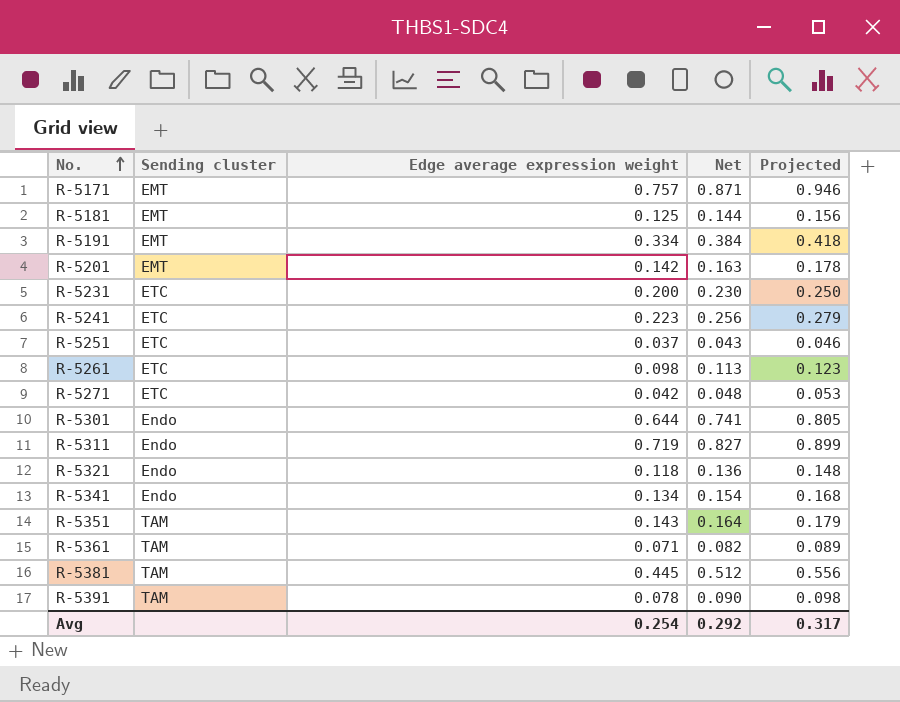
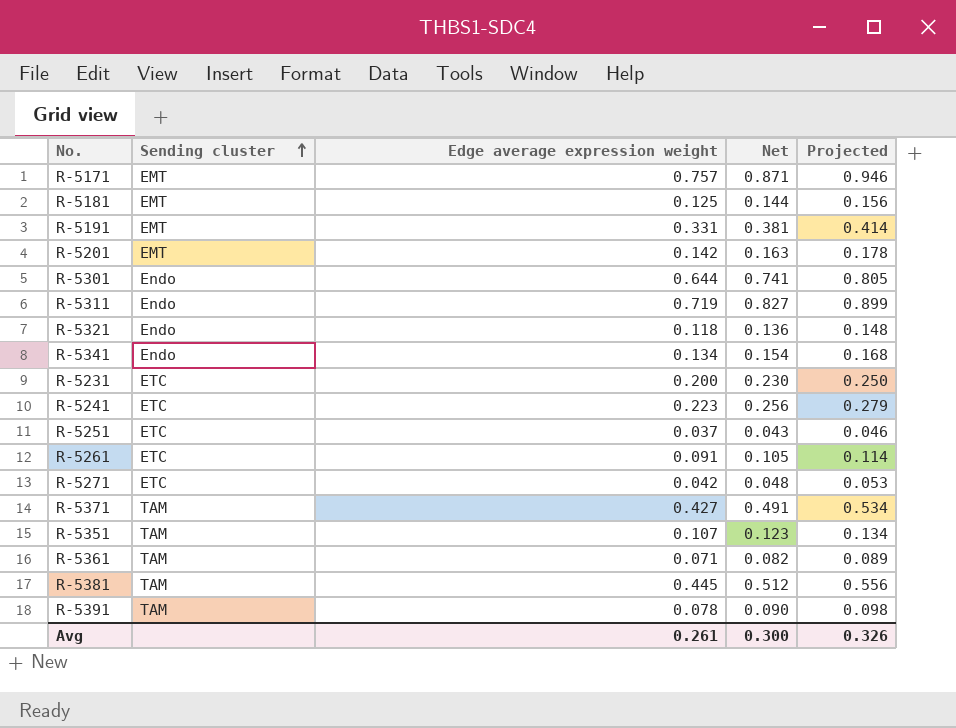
row order: No. ascending -> Sending cluster ascending
R-5191 | Edge average expression weight: 0.334 -> 0.331
R-5191 | Net: 0.384 -> 0.381
R-5191 | Projected: 0.418 -> 0.414
R-5261 | Edge average expression weight: 0.098 -> 0.091
R-5261 | Net: 0.113 -> 0.105
R-5261 | Projected: 0.123 -> 0.114
row R-5371: none -> TAM | 0.427 | 0.491 | 0.534
R-5351 | Edge average expression weight: 0.143 -> 0.107
R-5351 | Net: 0.164 -> 0.123
R-5351 | Projected: 0.179 -> 0.134
Avg | Edge average expression weight: 0.254 -> 0.261
Avg | Net: 0.292 -> 0.300
Avg | Projected: 0.317 -> 0.326

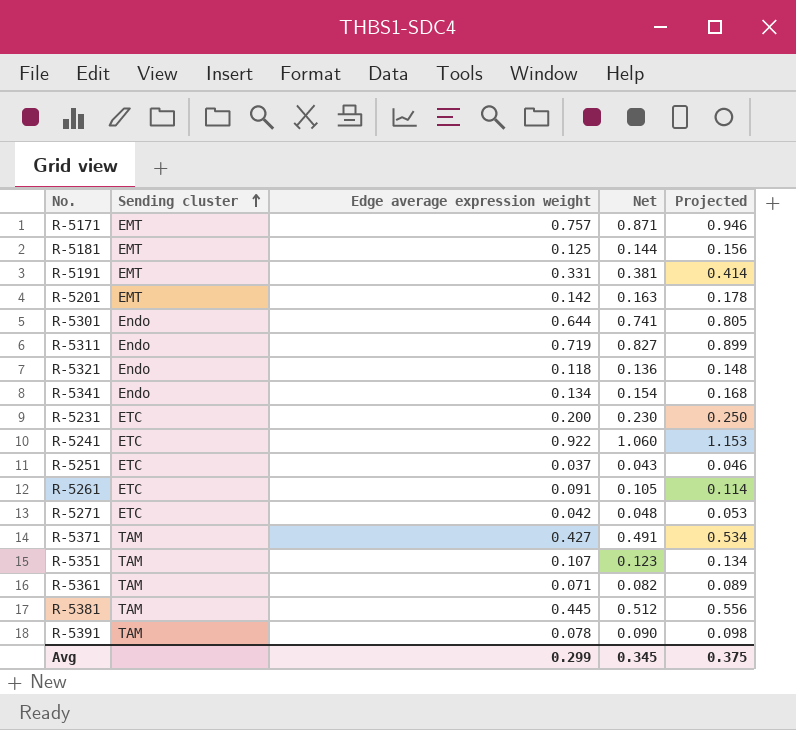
R-5241 | Edge average expression weight: 0.223 -> 0.922
R-5241 | Net: 0.256 -> 1.060
R-5241 | Projected: 0.279 -> 1.153
Avg | Edge average expression weight: 0.261 -> 0.299
Avg | Net: 0.300 -> 0.345
Avg | Projected: 0.326 -> 0.375

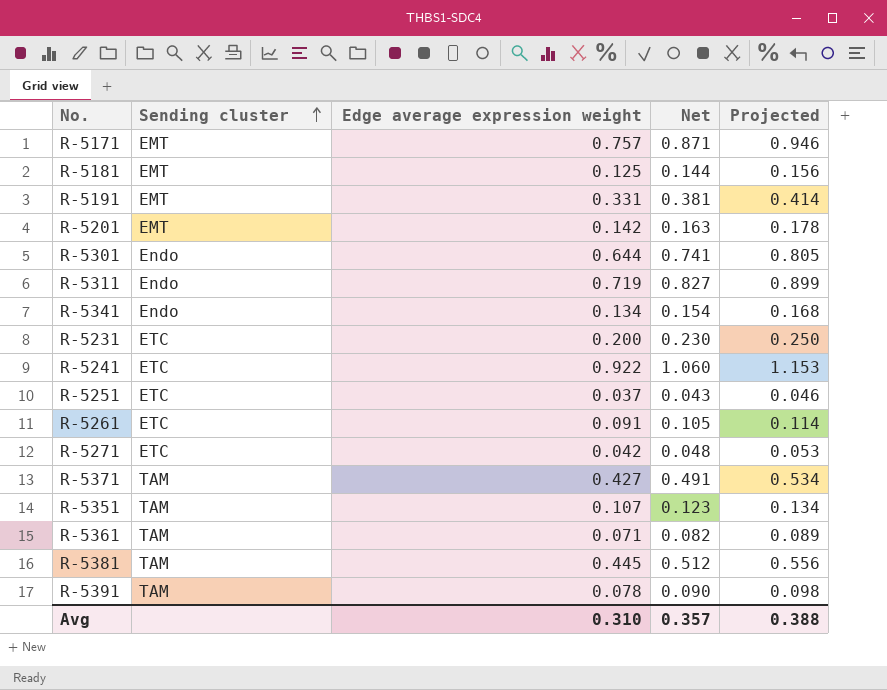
row R-5321: Endo | 0.118 | 0.136 | 0.148 -> none
Avg | Edge average expression weight: 0.299 -> 0.310
Avg | Net: 0.345 -> 0.357
Avg | Projected: 0.375 -> 0.388

